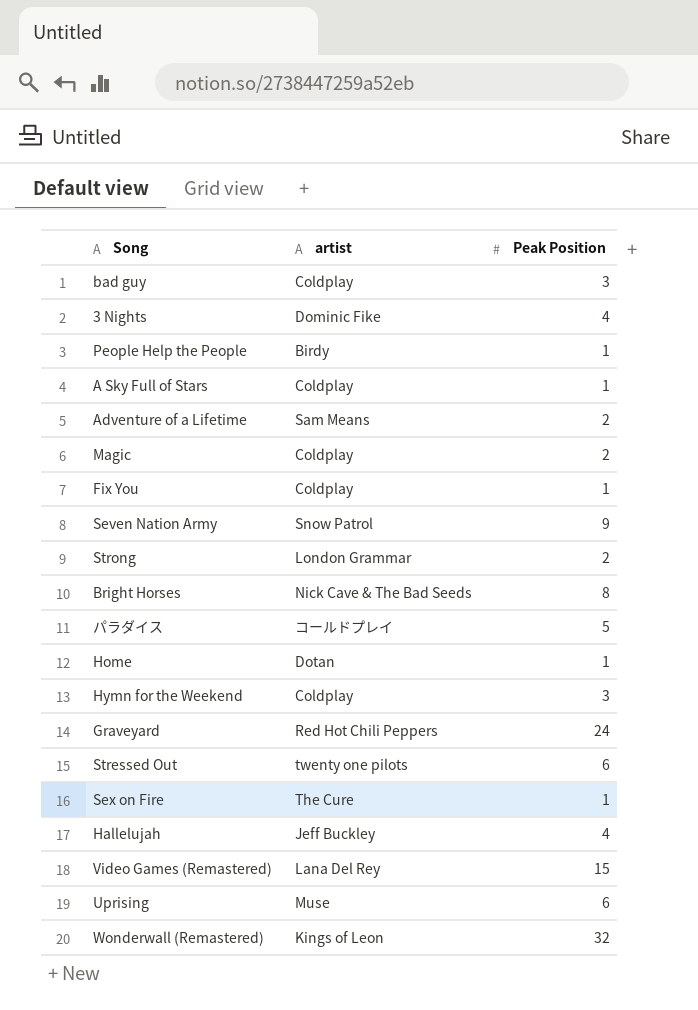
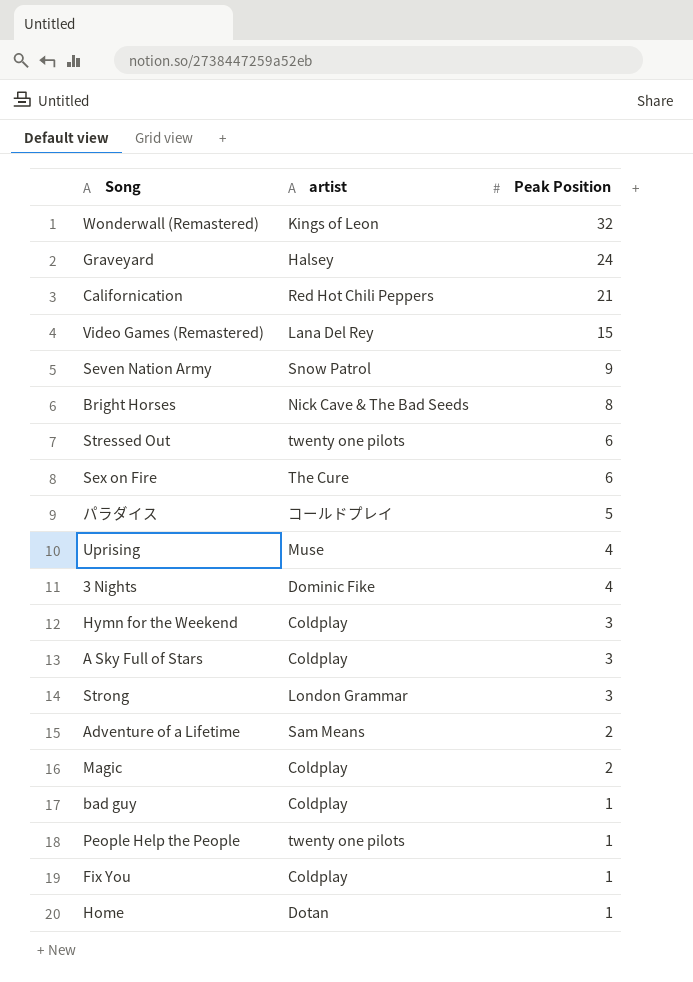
row order: none -> Peak Position descending
row Hallelujah: Jeff Buckley | 4 -> none
Graveyard | artist: Red Hot Chili Peppers -> Halsey
row Californication: none -> Red Hot Chili Peppers | 21
Sex on Fire | Peak Position: 1 -> 6
Uprising | Peak Position: 6 -> 4
A Sky Full of Stars | Peak Position: 1 -> 3
Strong | Peak Position: 2 -> 3
bad guy | Peak Position: 3 -> 1
People Help the People | artist: Birdy -> twenty one pilots

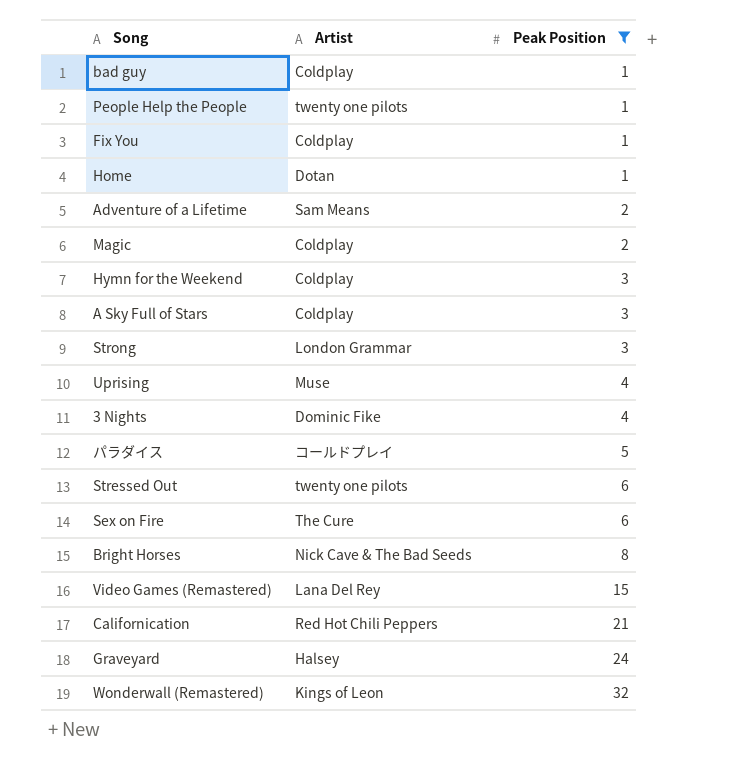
filter: none -> Peak Position != 9
row order: Peak Position descending -> Peak Position ascending
column name: artist -> Artist

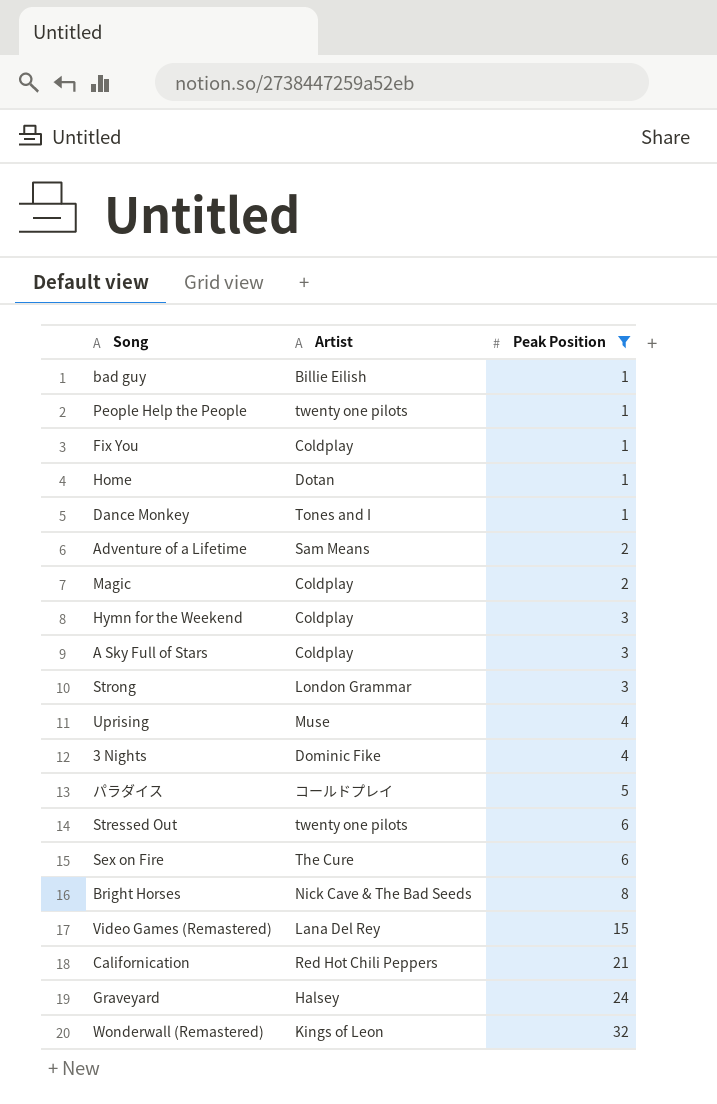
bad guy | Artist: Coldplay -> Billie Eilish
row Dance Monkey: none -> Tones and I | 1

